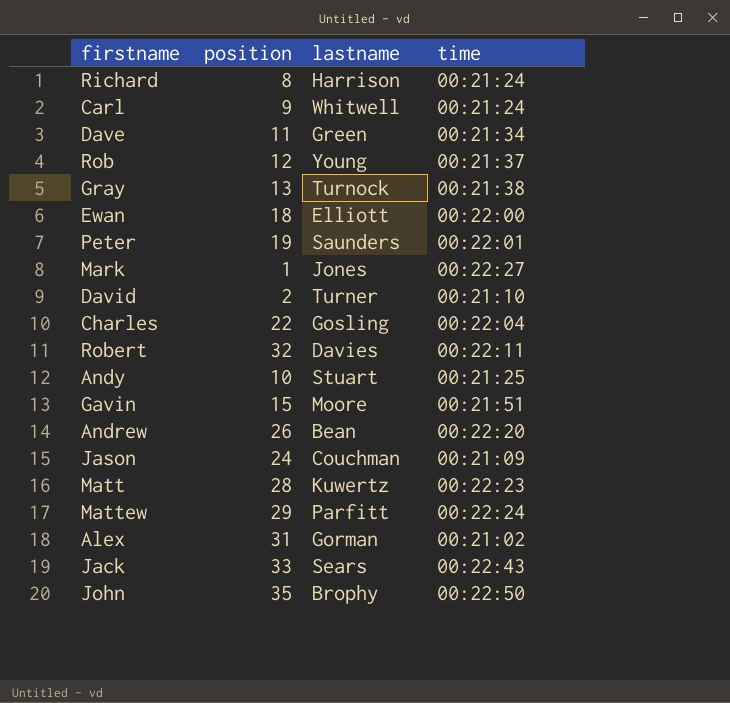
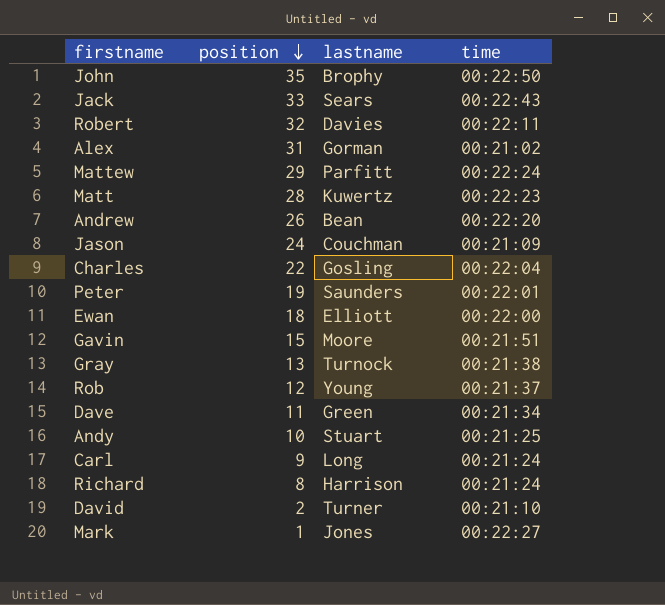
row order: none -> position descending
Carl | lastname: Whitwell -> Long

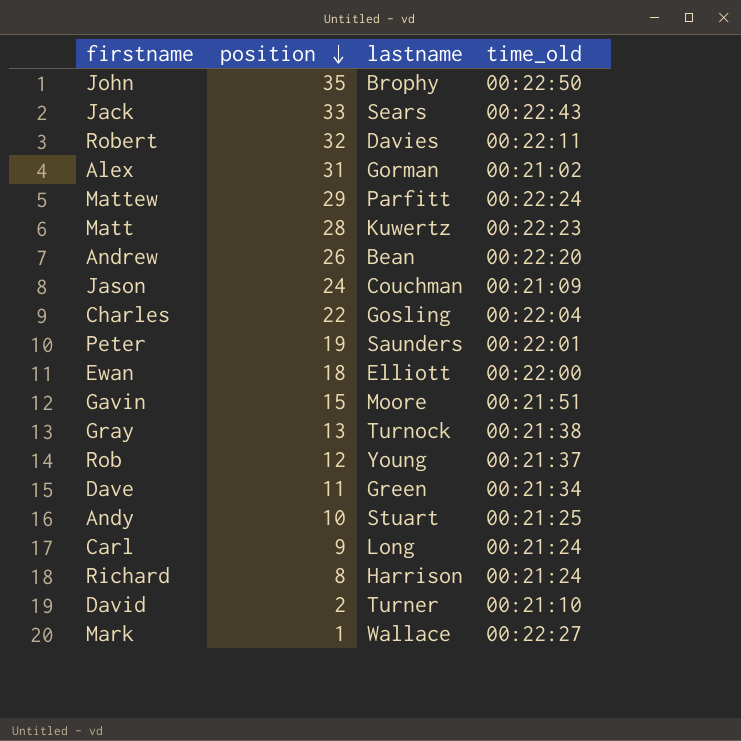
column name: time -> time_old
Mark | lastname: Jones -> Wallace

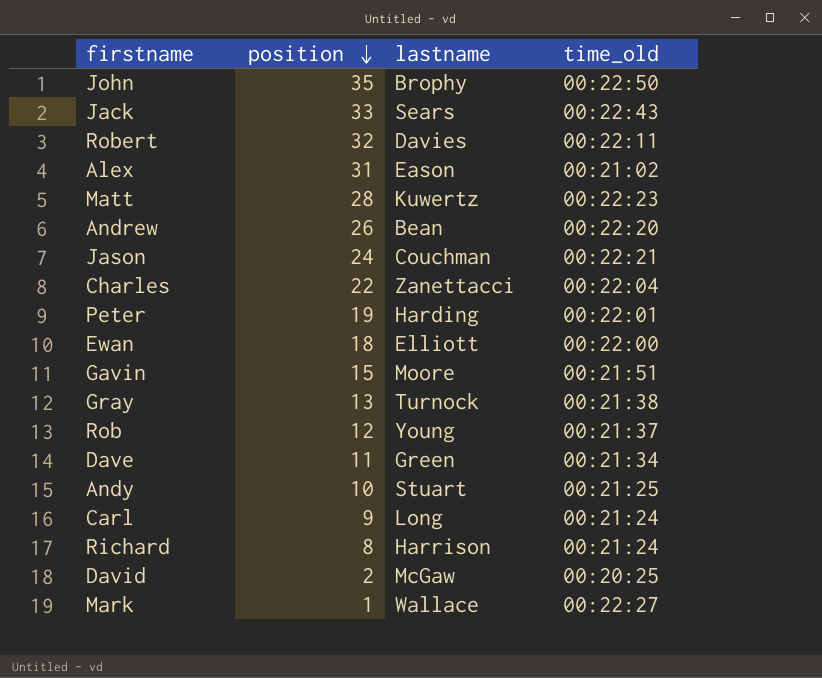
row Mattew: 29 | Parfitt | 00:22:24 -> none
Alex | lastname: Gorman -> Eason
Jason | time_old: 00:21:09 -> 00:22:21
Charles | lastname: Gosling -> Zanettacci
Peter | lastname: Saunders -> Harding
David | lastname: Turner -> McGaw
David | time_old: 00:21:10 -> 00:20:25

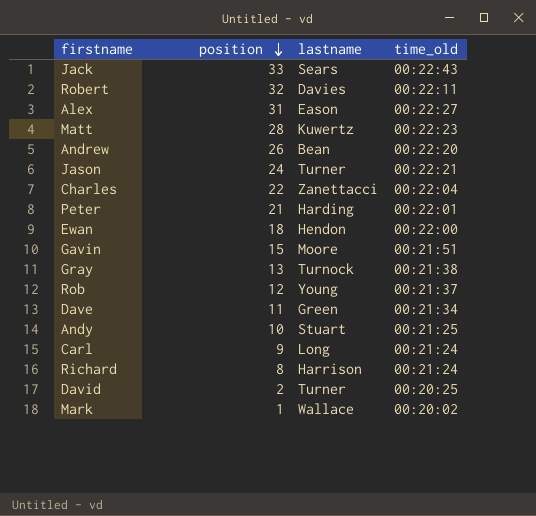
row John: 35 | Brophy | 00:22:50 -> none
Alex | time_old: 00:21:02 -> 00:22:27
Jason | lastname: Couchman -> Turner
Peter | position: 19 -> 21
Ewan | lastname: Elliott -> Hendon
David | lastname: McGaw -> Turner
Mark | time_old: 00:22:27 -> 00:20:02

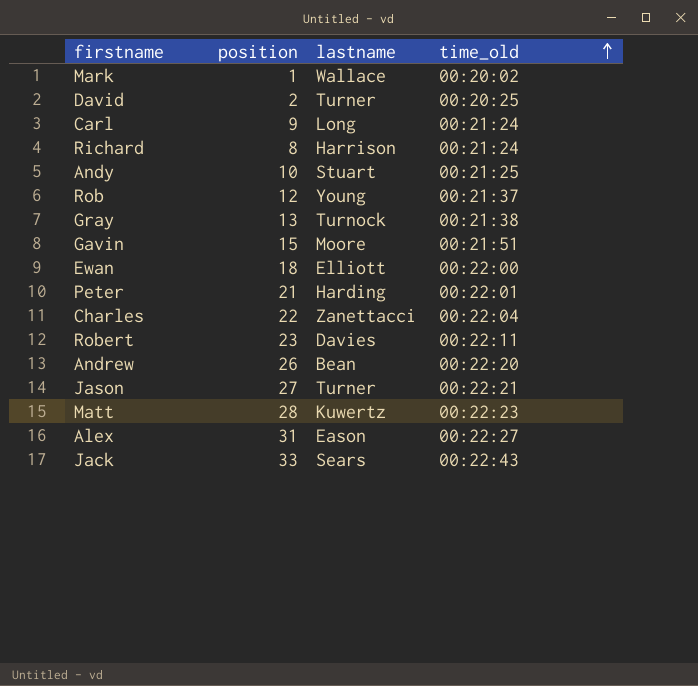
row order: position descending -> time_old ascending
row Dave: 11 | Green | 00:21:34 -> none
Ewan | lastname: Hendon -> Elliott
Robert | position: 32 -> 23
Jason | position: 24 -> 27

